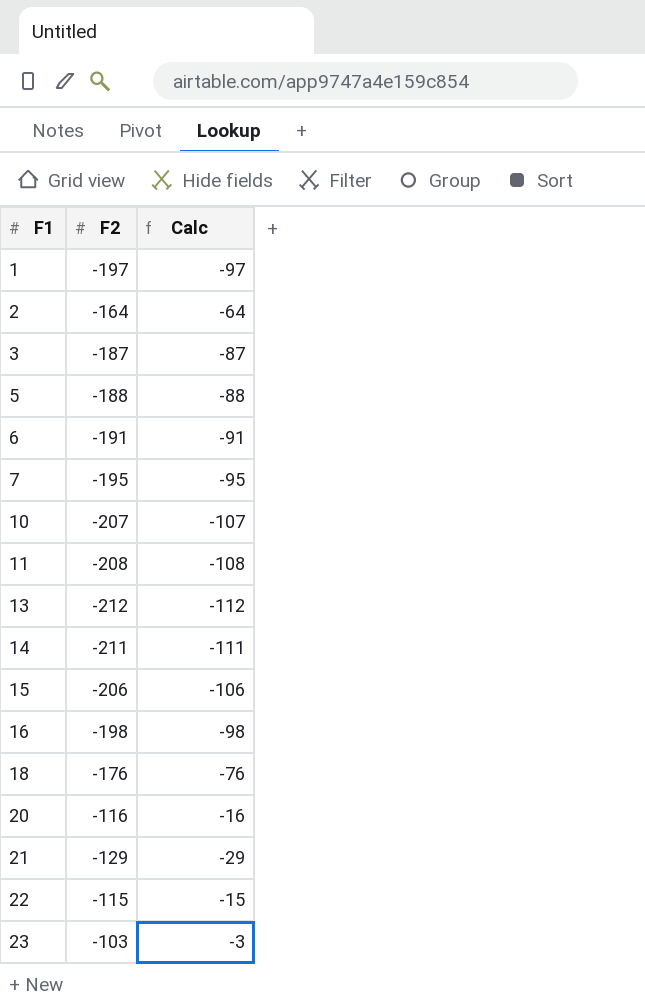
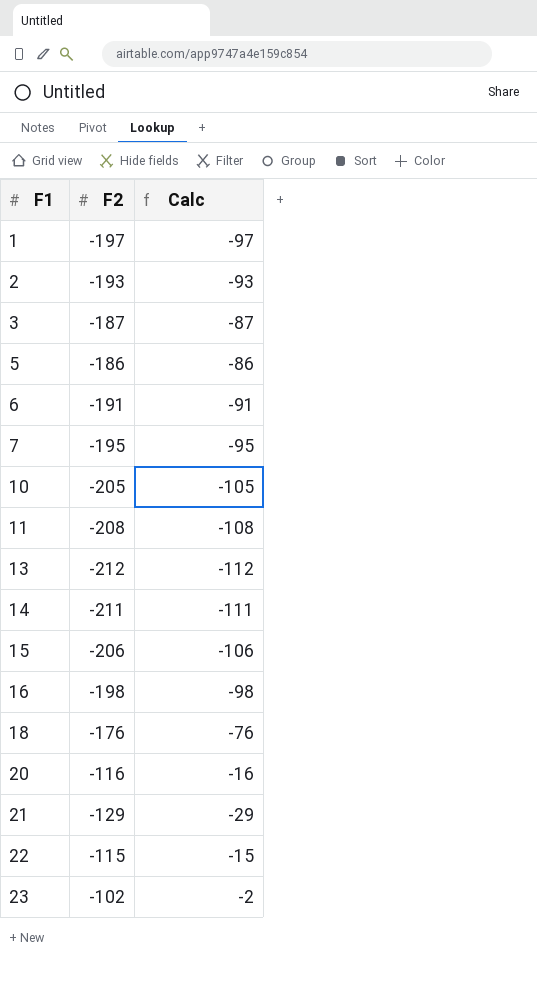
2 | F2: -164 -> -193
2 | Calc: -64 -> -93
5 | F2: -188 -> -186
5 | Calc: -88 -> -86
10 | F2: -207 -> -205
10 | Calc: -107 -> -105
23 | F2: -103 -> -102
23 | Calc: -3 -> -2

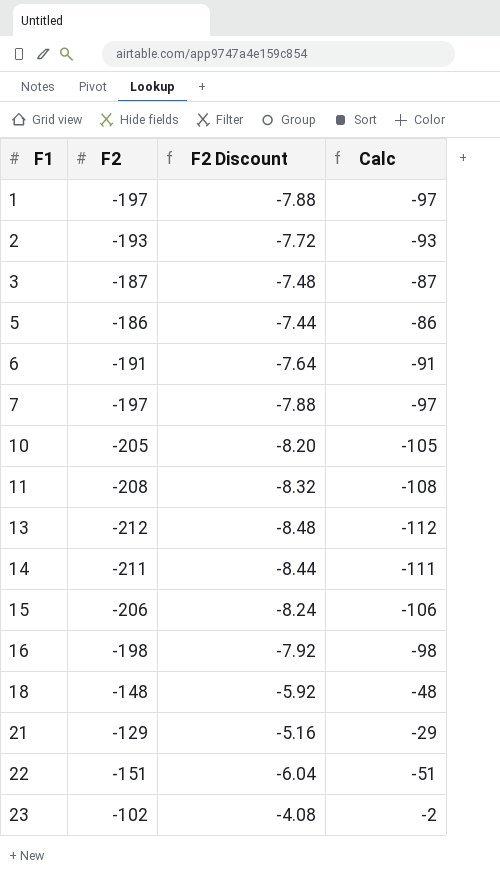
column F2 Discount | formula: none -> [F2] * 0.04
row 20: -116 | -16 -> none
7 | F2: -195 -> -197
7 | Calc: -95 -> -97
18 | F2: -176 -> -148
18 | Calc: -76 -> -48
22 | F2: -115 -> -151
22 | Calc: -15 -> -51

